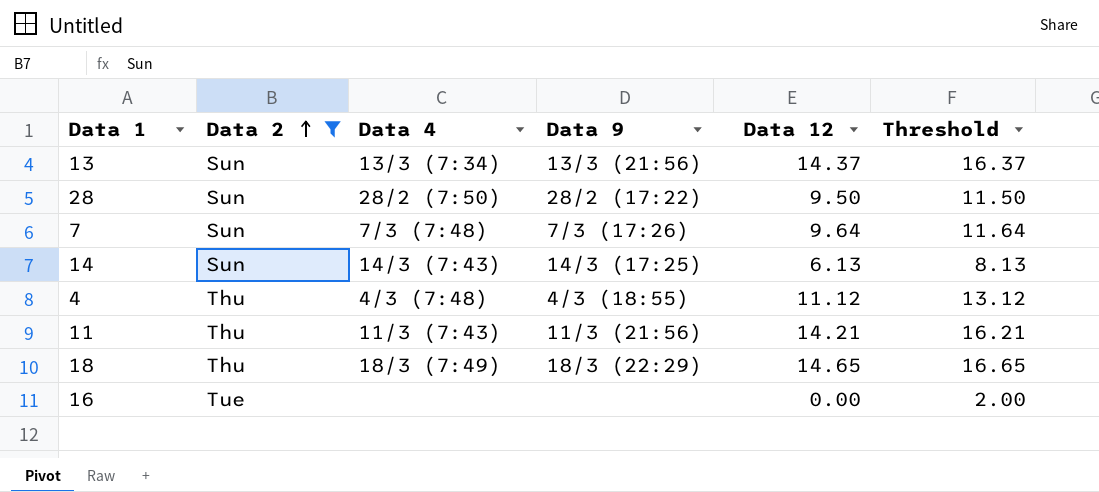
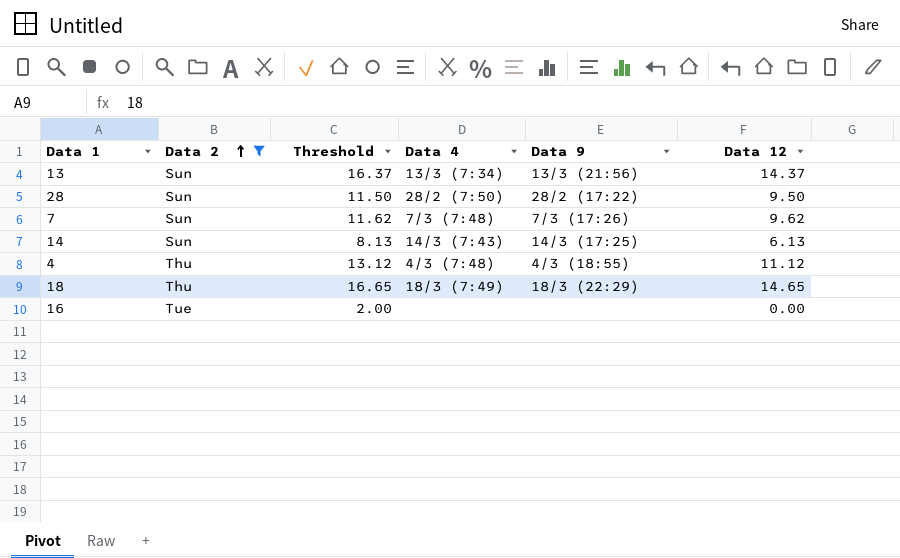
column Threshold | position: 6 -> 3
row 11: Thu | 11/3 (7:43) | 11/3 (21:56) | 14.21 | 16.21 -> none
7 | Threshold: 11.64 -> 11.62
7 | Data 12: 9.64 -> 9.62

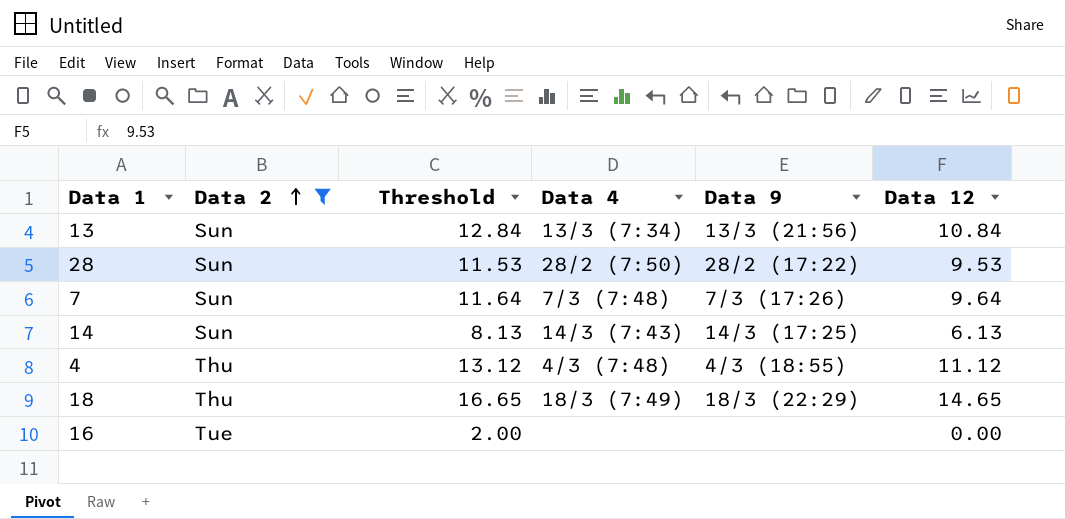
13 | Threshold: 16.37 -> 12.84
13 | Data 12: 14.37 -> 10.84
28 | Threshold: 11.50 -> 11.53
28 | Data 12: 9.50 -> 9.53
7 | Threshold: 11.62 -> 11.64
7 | Data 12: 9.62 -> 9.64

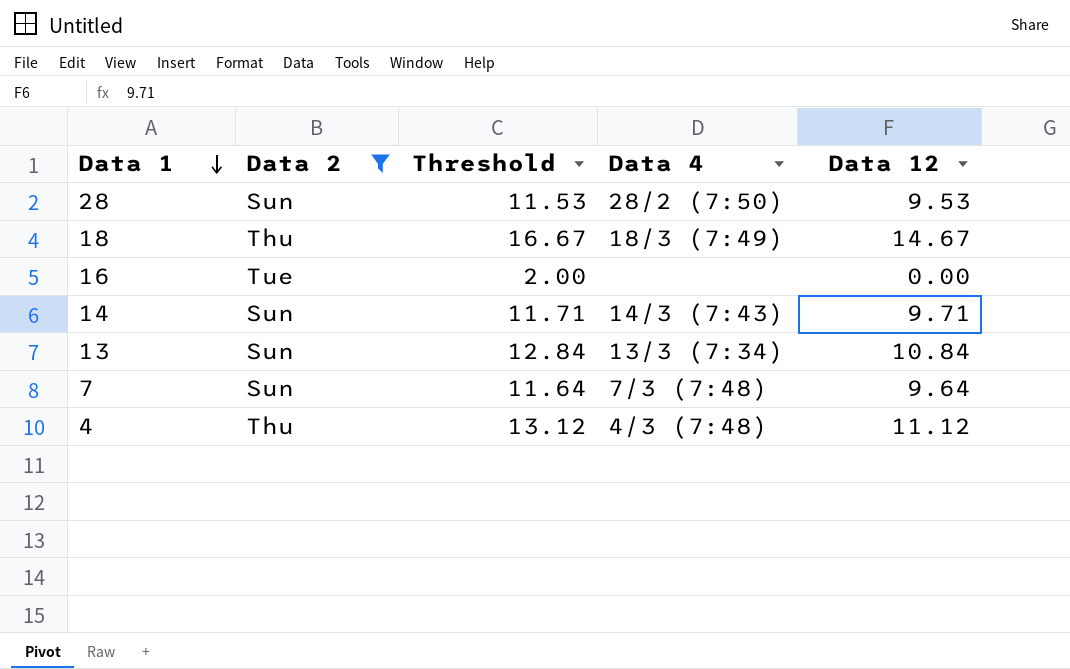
row order: Data 2 ascending -> Data 1 descending
column Data 9 | position: 5 -> none
18 | Threshold: 16.65 -> 16.67
18 | Data 12: 14.65 -> 14.67
14 | Threshold: 8.13 -> 11.71
14 | Data 12: 6.13 -> 9.71

